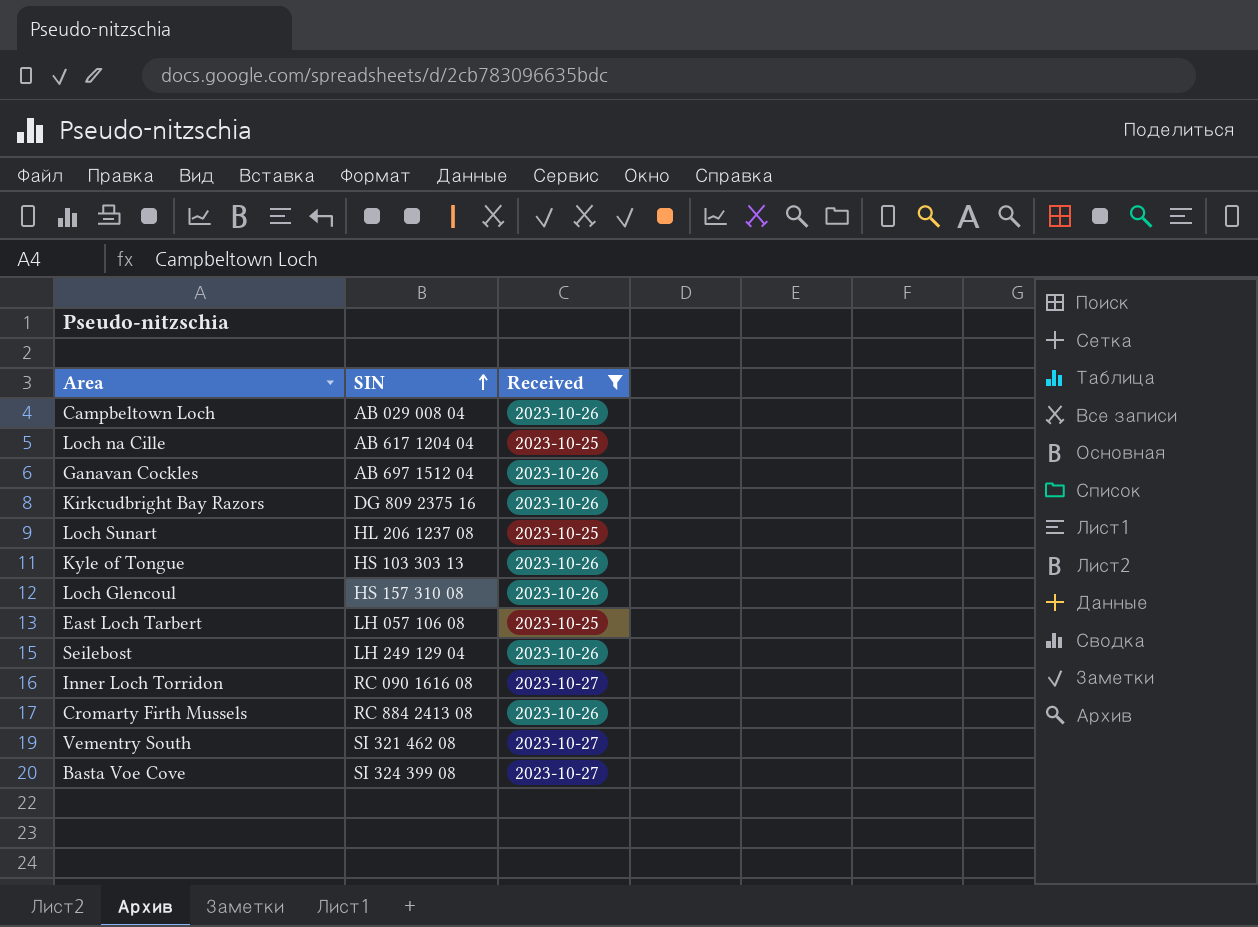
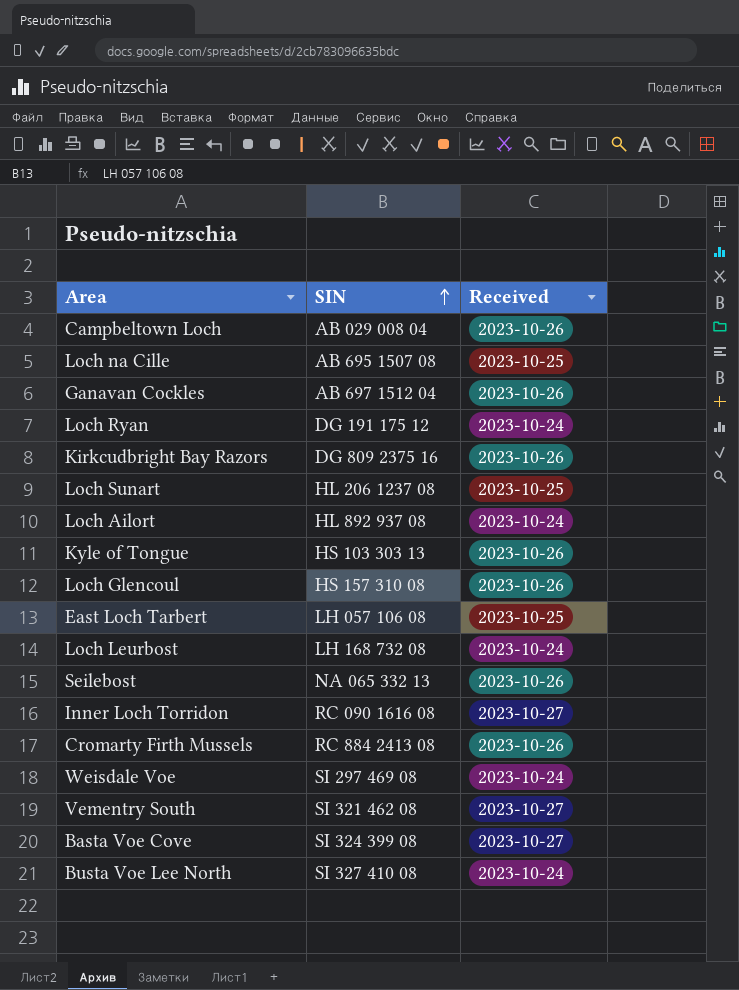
filter: Received != 2023-10-24 -> none
Loch na Cille | SIN: AB 617 1204 04 -> AB 695 1507 08
Seilebost | SIN: LH 249 129 04 -> NA 065 332 13

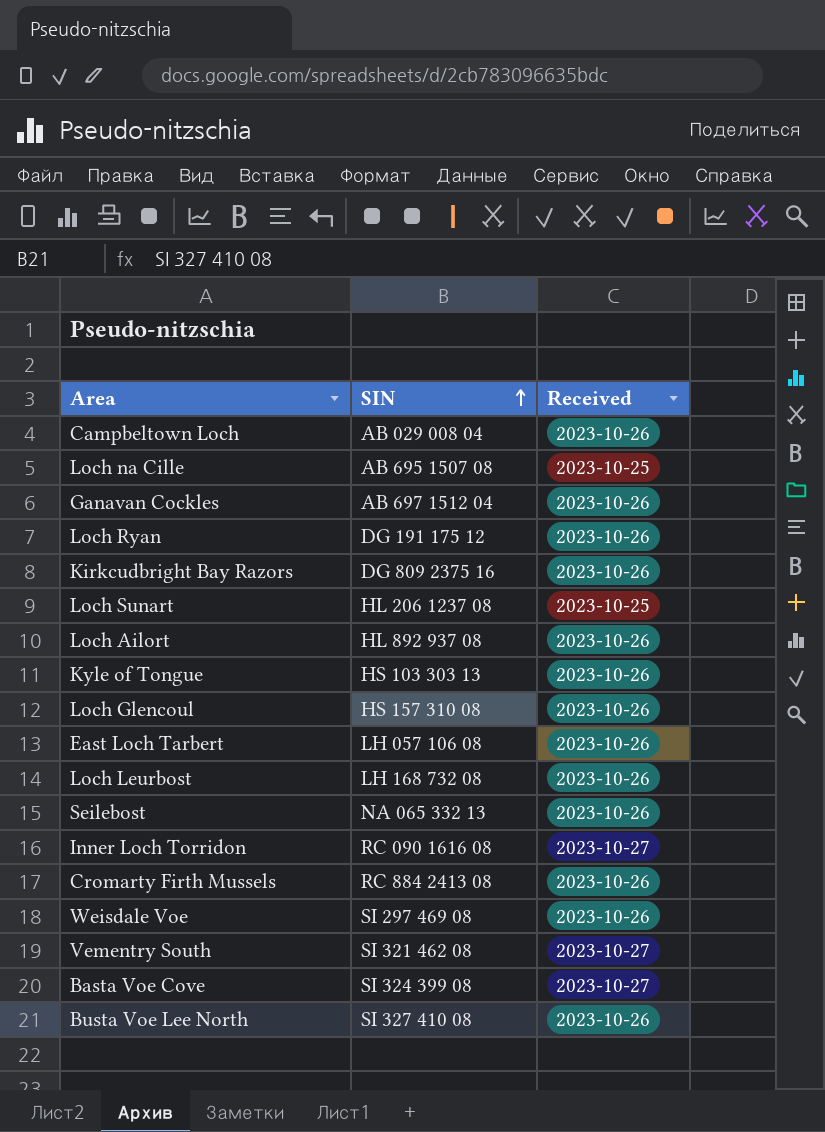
Loch Ryan | Received: 2023-10-24 -> 2023-10-26
Loch Ailort | Received: 2023-10-24 -> 2023-10-26
East Loch Tarbert | Received: 2023-10-25 -> 2023-10-26
Loch Leurbost | Received: 2023-10-24 -> 2023-10-26
Weisdale Voe | Received: 2023-10-24 -> 2023-10-26
Busta Voe Lee North | Received: 2023-10-24 -> 2023-10-26

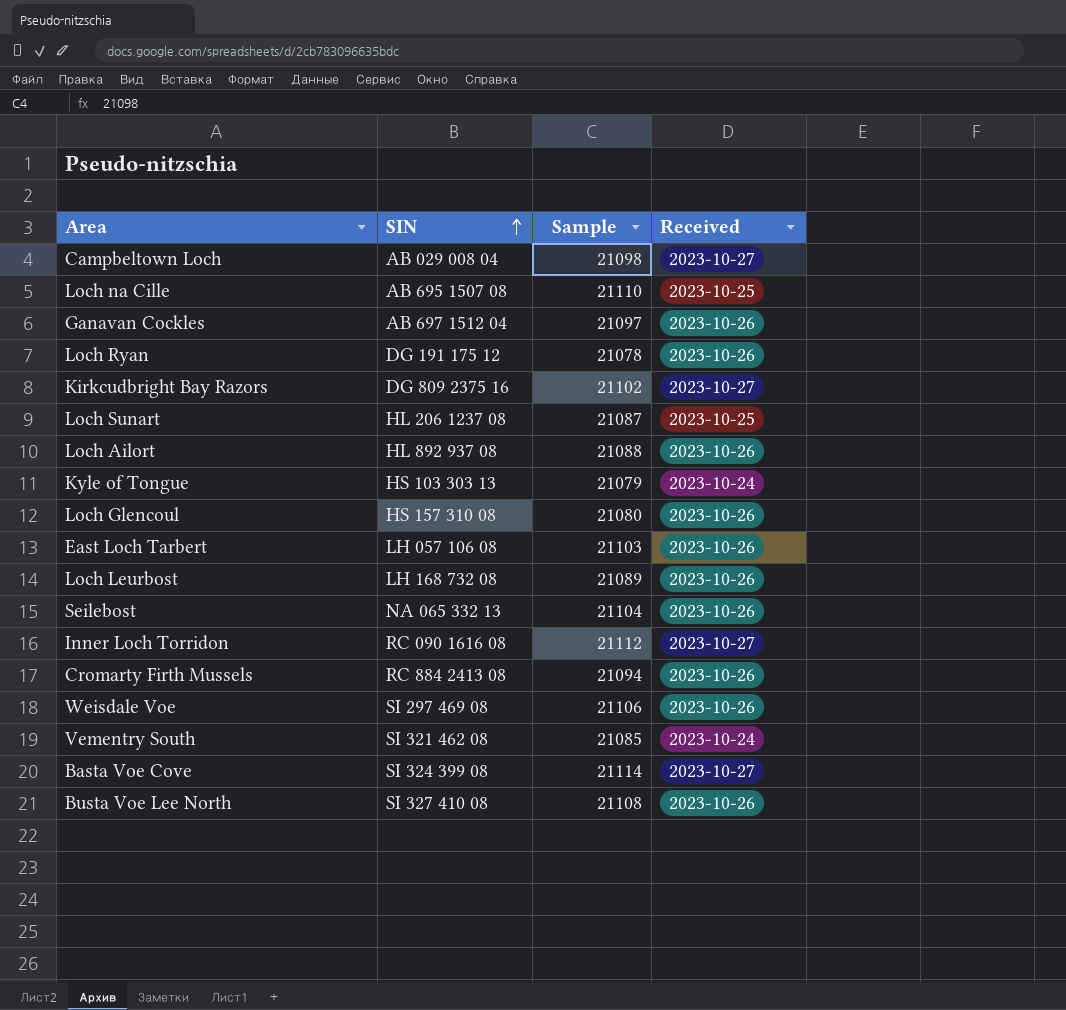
column Sample | position: none -> 3
Campbeltown Loch | Received: 2023-10-26 -> 2023-10-27
Kirkcudbright Bay Razors | Received: 2023-10-26 -> 2023-10-27
Kyle of Tongue | Received: 2023-10-26 -> 2023-10-24
Vementry South | Received: 2023-10-27 -> 2023-10-24

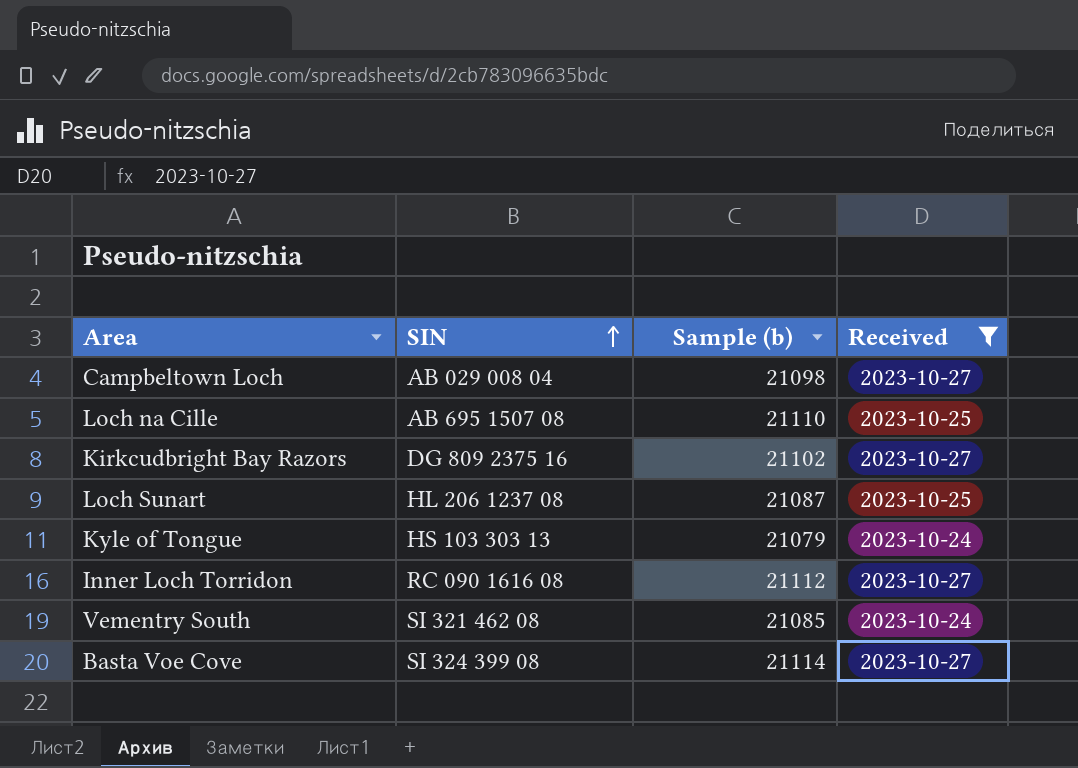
filter: none -> Received != 2023-10-26
column name: Sample -> Sample (b)

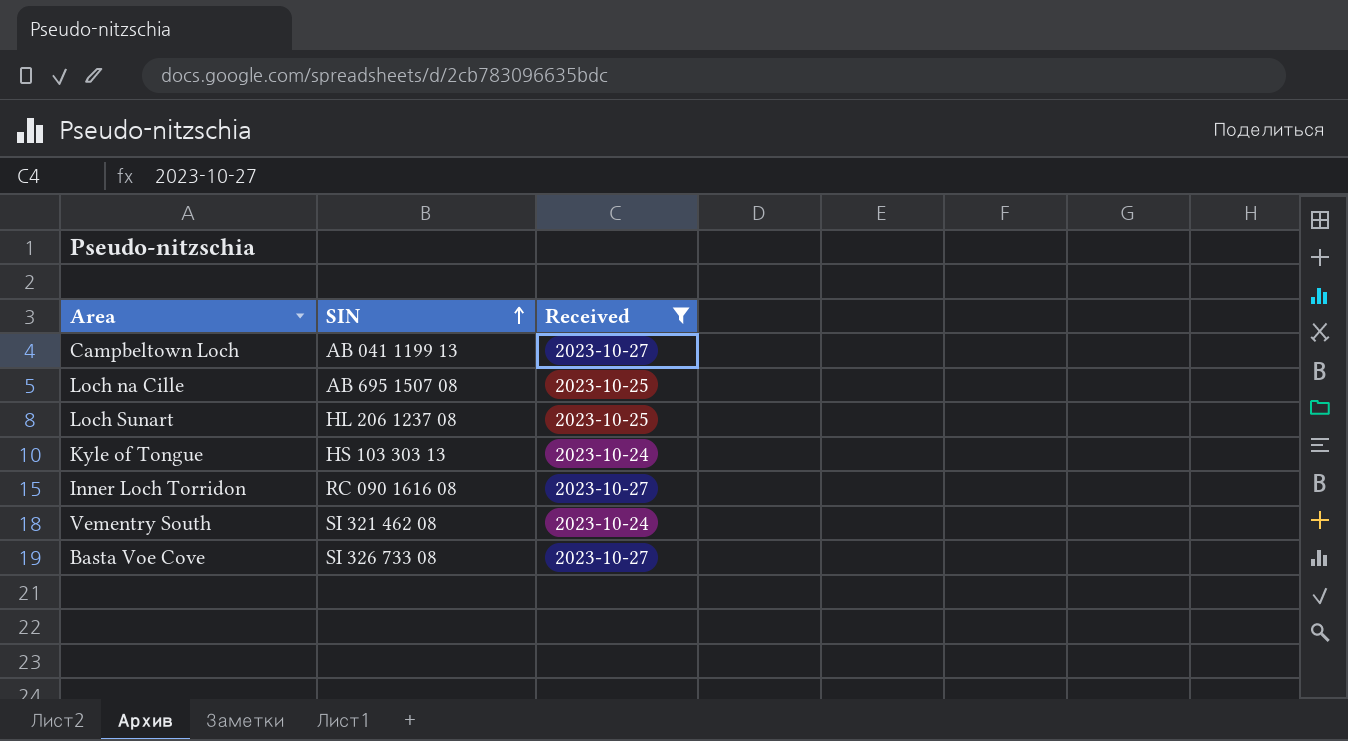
column Sample (b) | position: 3 -> none
row Kirkcudbright Bay Razors: DG 809 2375 16 | 21102 | 2023-10-27 -> none
Campbeltown Loch | SIN: AB 029 008 04 -> AB 041 1199 13
Basta Voe Cove | SIN: SI 324 399 08 -> SI 326 733 08

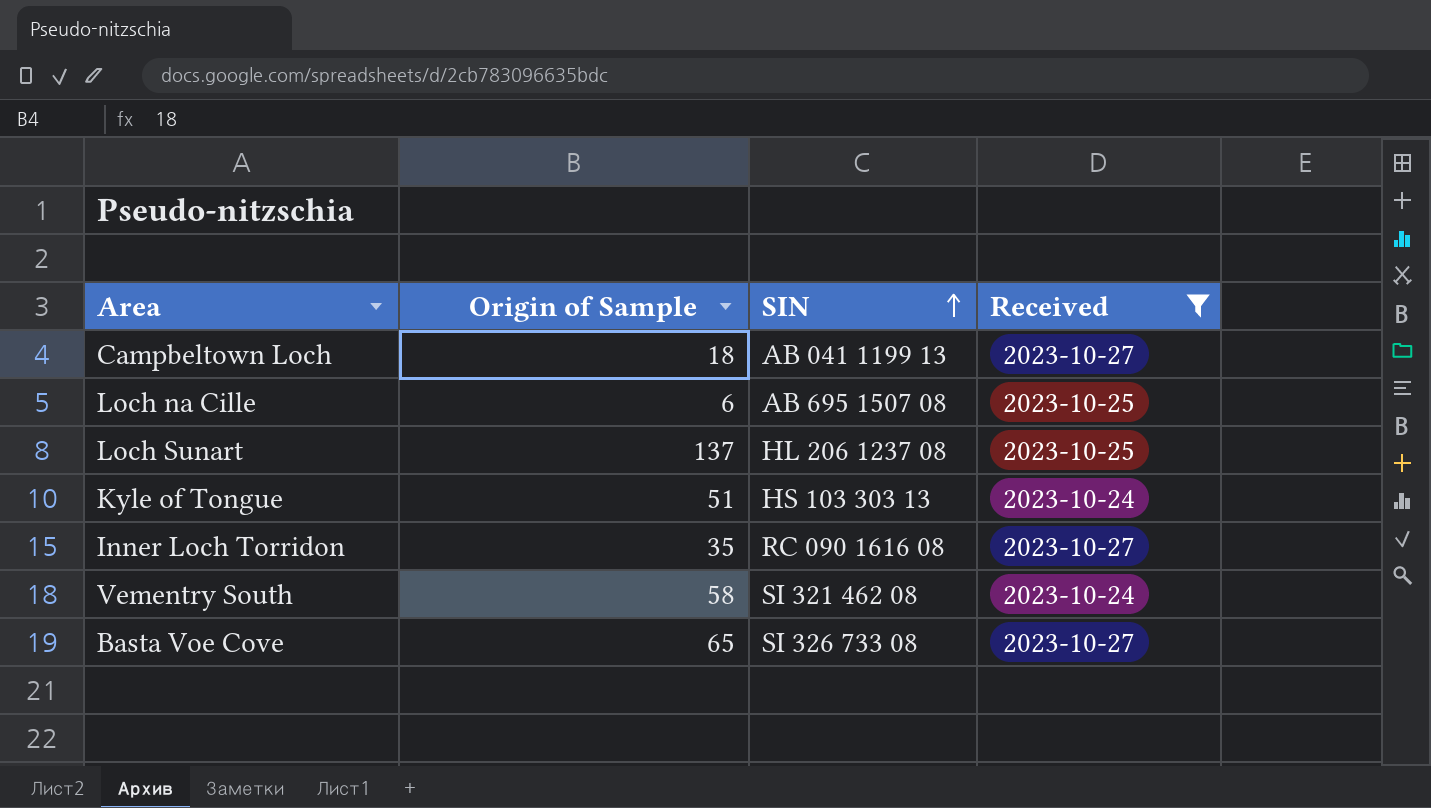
column Origin of Sample | position: none -> 2

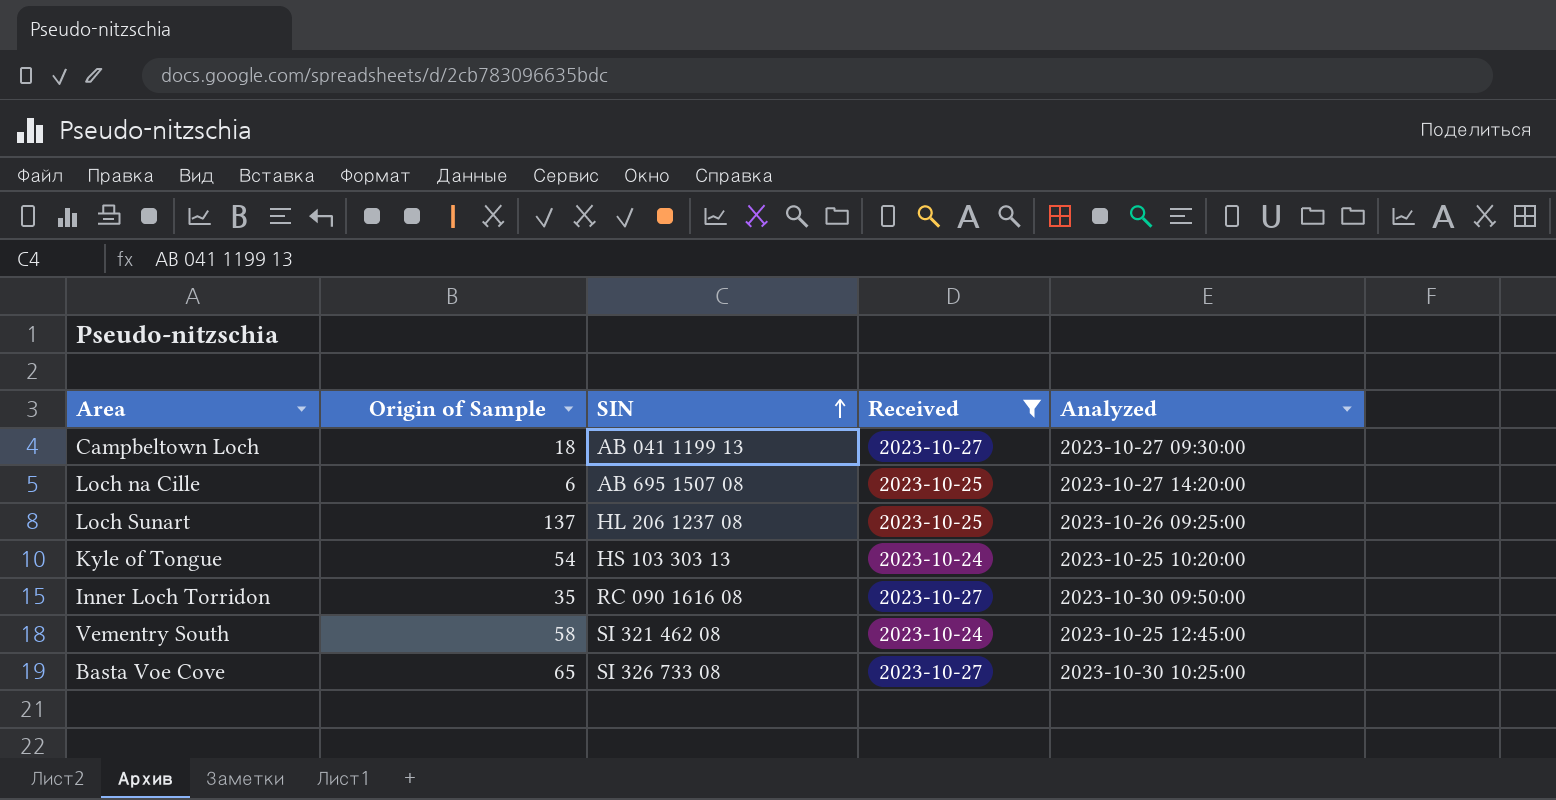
column Analyzed | position: none -> 5
Kyle of Tongue | Origin of Sample: 51 -> 54

